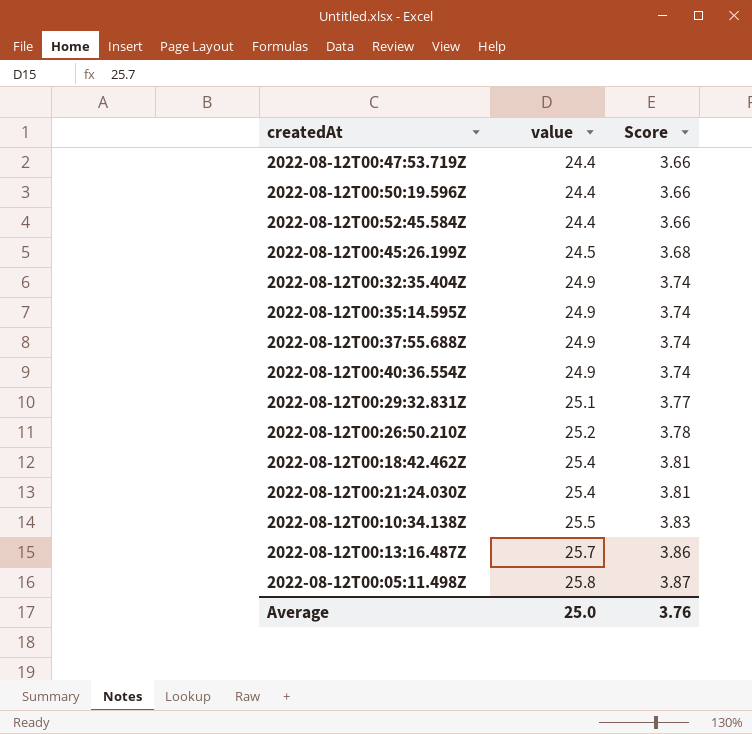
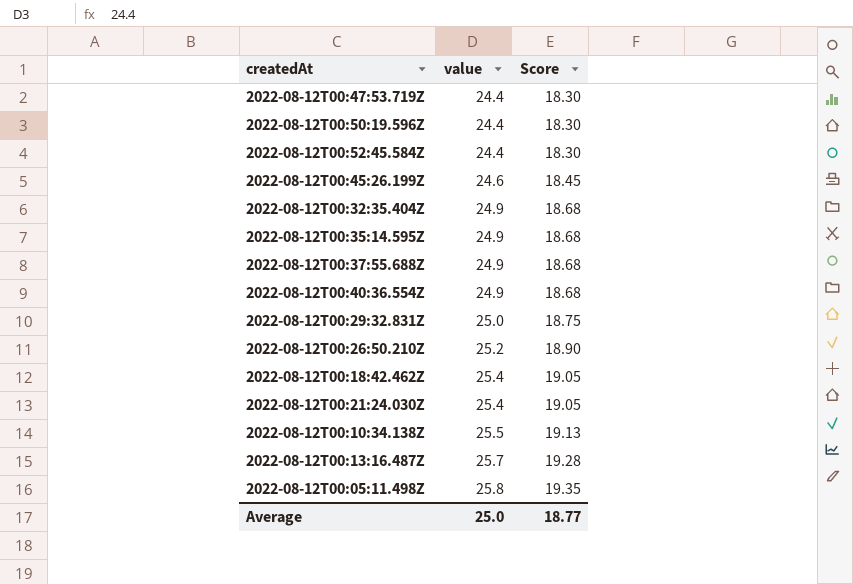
column Score | formula: [value] * 0.15 -> [value] * 0.75
2022-08-12T00:45:26.199Z | value: 24.5 -> 24.6
2022-08-12T00:29:32.831Z | value: 25.1 -> 25.0
Average | Score: 3.76 -> 18.77

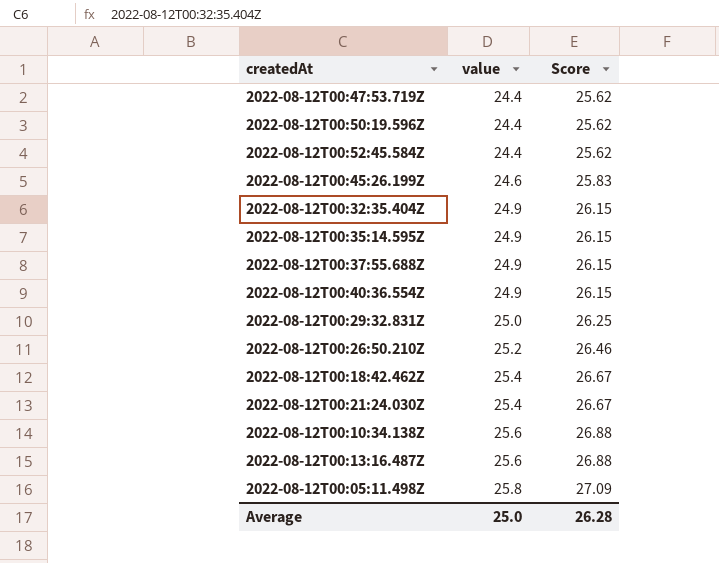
column Score | formula: [value] * 0.75 -> [value] * 1.05
2022-08-12T00:10:34.138Z | value: 25.5 -> 25.6
2022-08-12T00:13:16.487Z | value: 25.7 -> 25.6
Average | Score: 18.77 -> 26.28

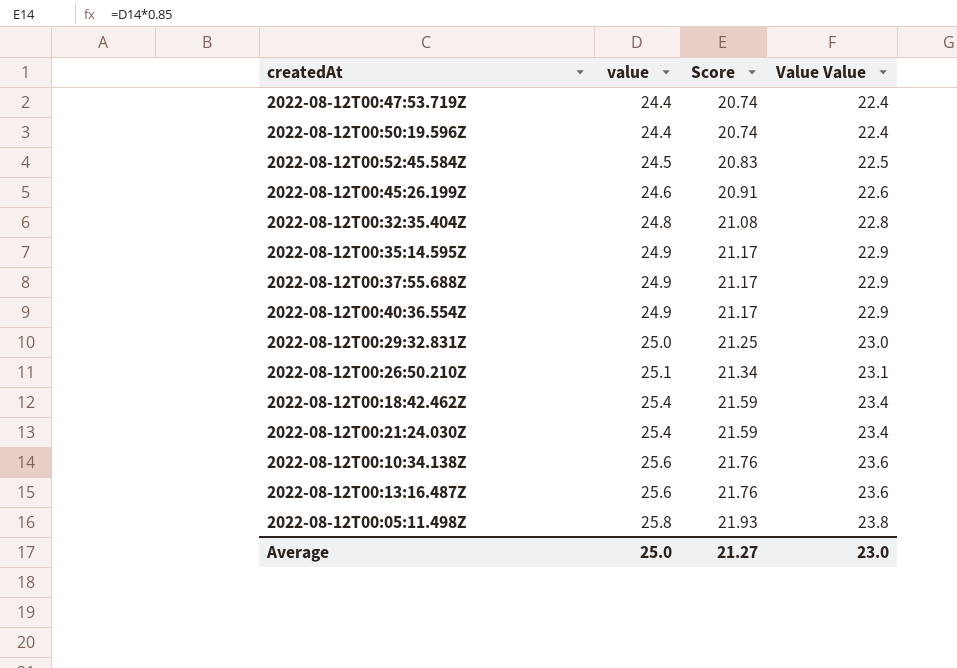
column Score | formula: [value] * 1.05 -> [value] * 0.85
column Value Value | formula: none -> [value] - 2
2022-08-12T00:52:45.584Z | value: 24.4 -> 24.5
2022-08-12T00:32:35.404Z | value: 24.9 -> 24.8
2022-08-12T00:26:50.210Z | value: 25.2 -> 25.1
Average | Score: 26.28 -> 21.27

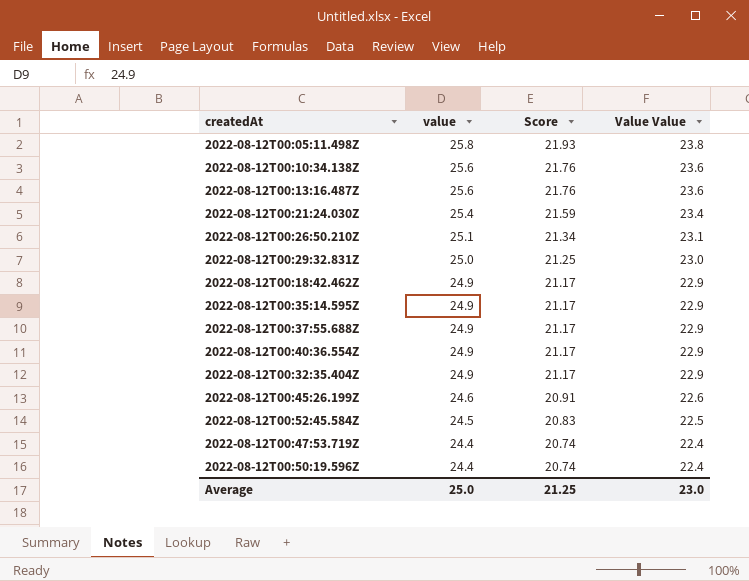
row order: value ascending -> value descending
2022-08-12T00:18:42.462Z | value: 25.4 -> 24.9
2022-08-12T00:18:42.462Z | Score: 21.59 -> 21.17
2022-08-12T00:18:42.462Z | Value Value: 23.4 -> 22.9
2022-08-12T00:32:35.404Z | value: 24.8 -> 24.9
2022-08-12T00:32:35.404Z | Score: 21.08 -> 21.17
2022-08-12T00:32:35.404Z | Value Value: 22.8 -> 22.9
Average | Score: 21.27 -> 21.25

